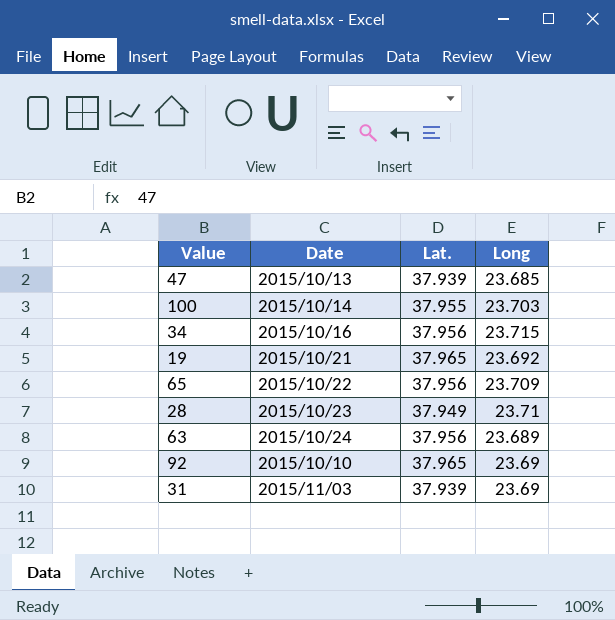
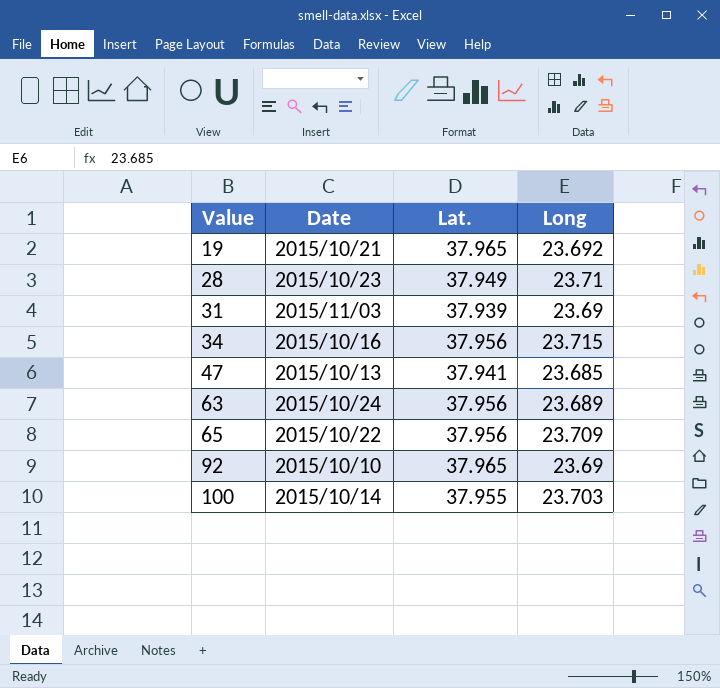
row order: none -> Value ascending
47 | Lat.: 37.939 -> 37.941

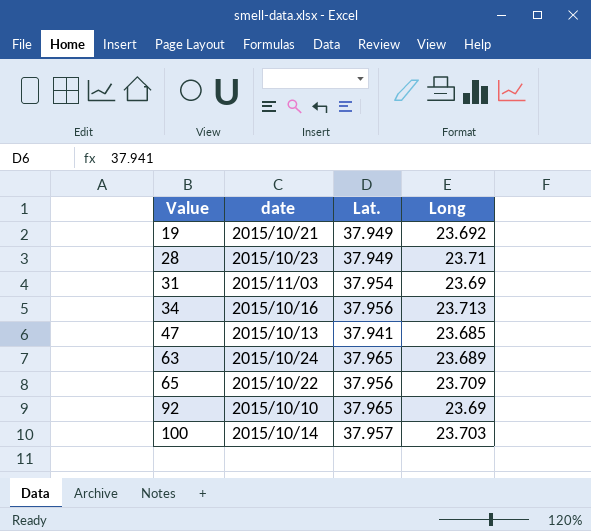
column name: Date -> date
19 | Lat.: 37.965 -> 37.949
31 | Lat.: 37.939 -> 37.954
34 | Long: 23.715 -> 23.713
63 | Lat.: 37.956 -> 37.965
100 | Lat.: 37.955 -> 37.957

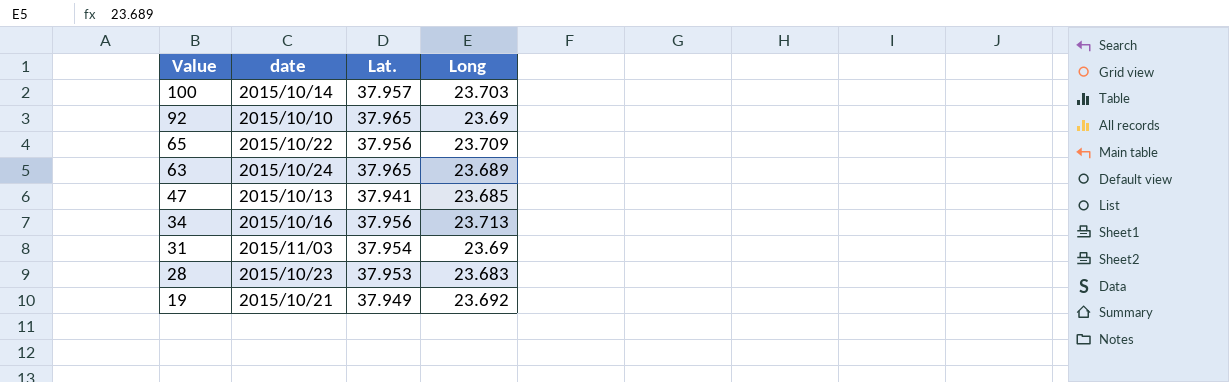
row order: Value ascending -> Value descending
28 | Lat.: 37.949 -> 37.953
28 | Long: 23.71 -> 23.683

